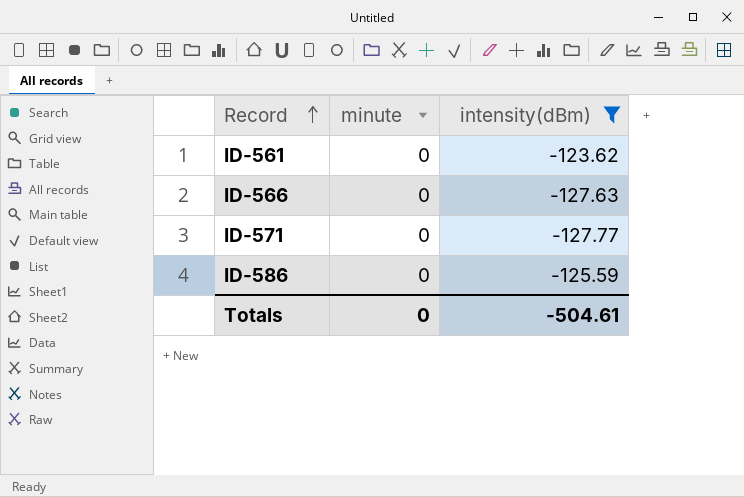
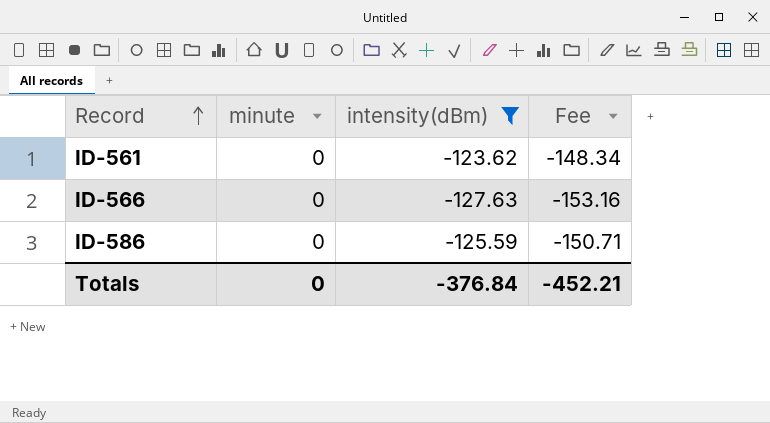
column Fee | formula: none -> [intensity(dBm)] * 1.2
row ID-571: 0 | -127.77 -> none
Totals | intensity(dBm): -504.61 -> -376.84

